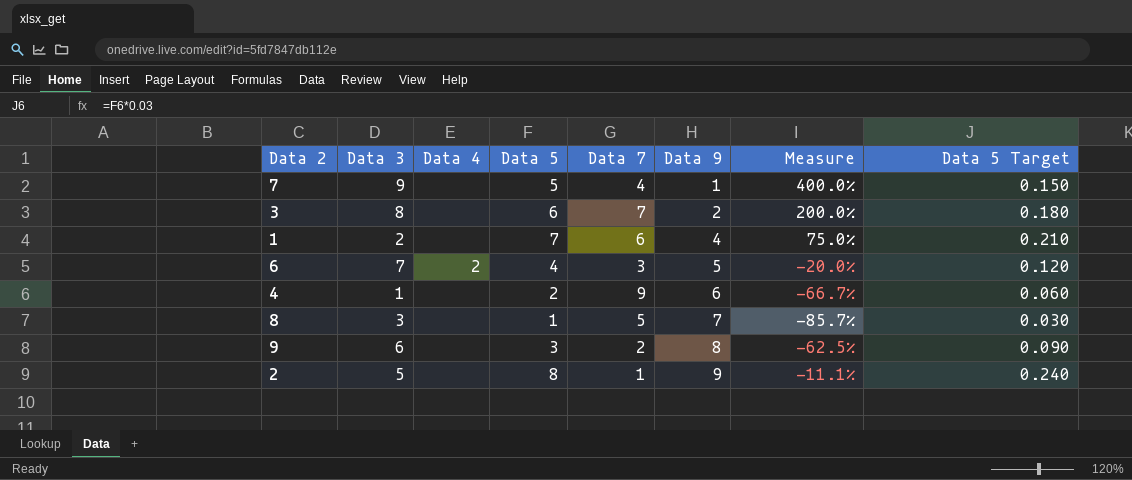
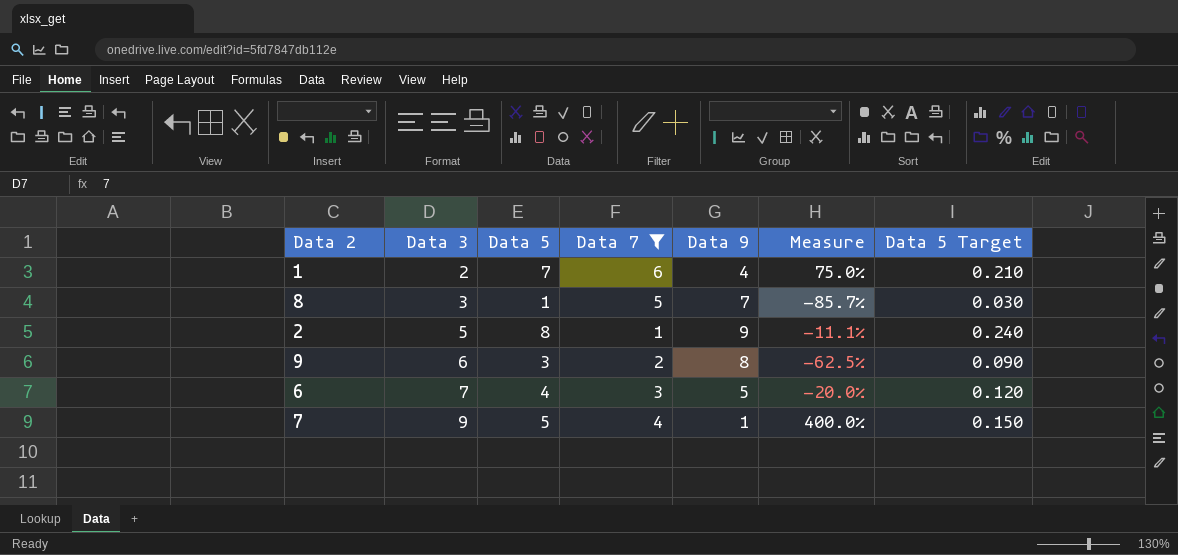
filter: none -> Data 7 <= 6
row order: Data 9 ascending -> Data 3 ascending
column Data 4 | position: 3 -> none

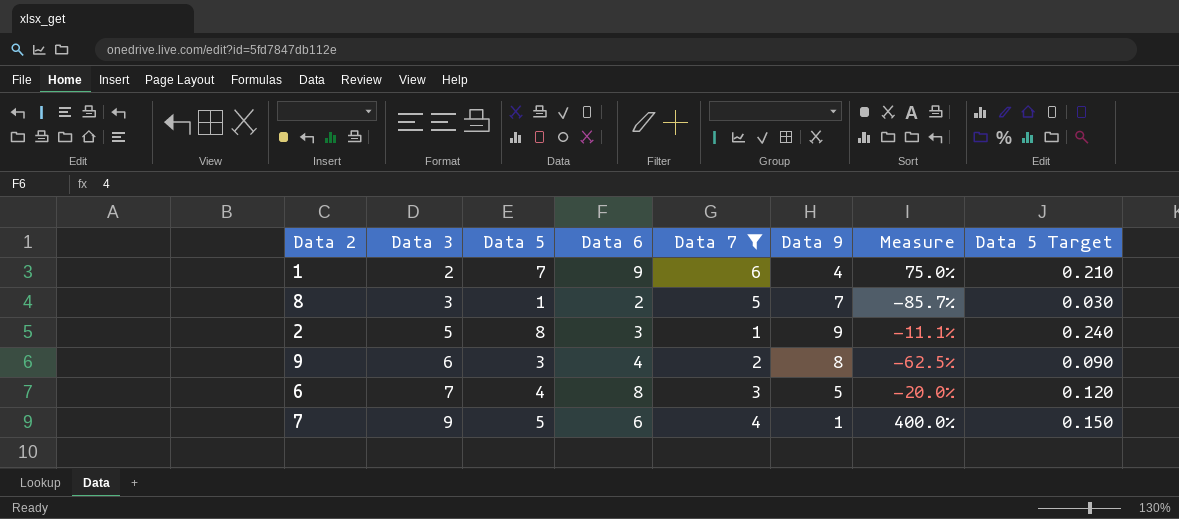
column Data 6 | position: none -> 4

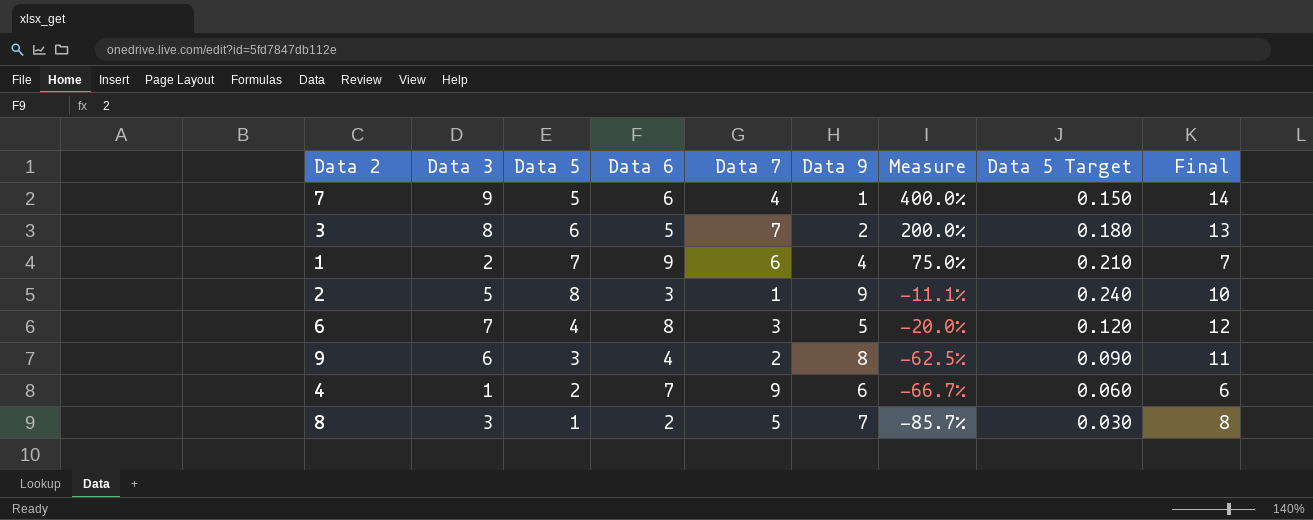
filter: Data 7 <= 6 -> none
row order: Data 3 ascending -> Measure descending
column Final | formula: none -> [Data 3] + 5

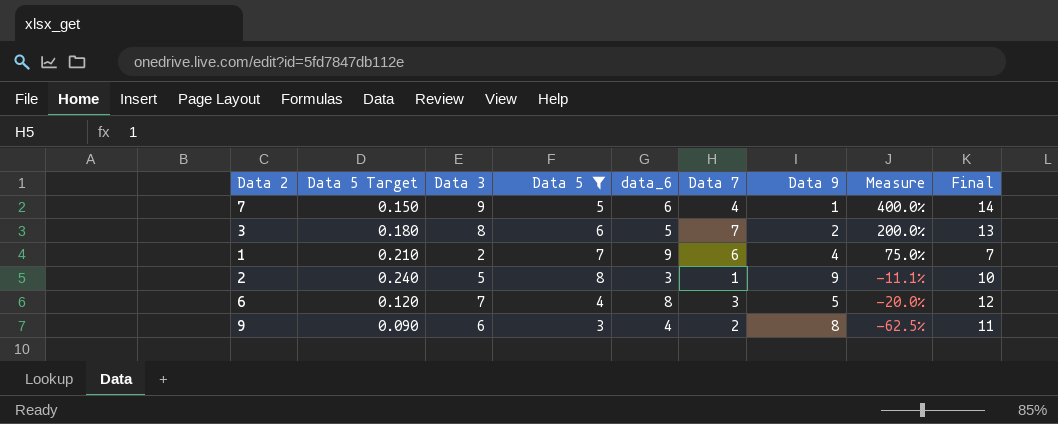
filter: none -> Data 5 >= 3
column Data 5 Target | position: 8 -> 2
column name: Data 6 -> data_6

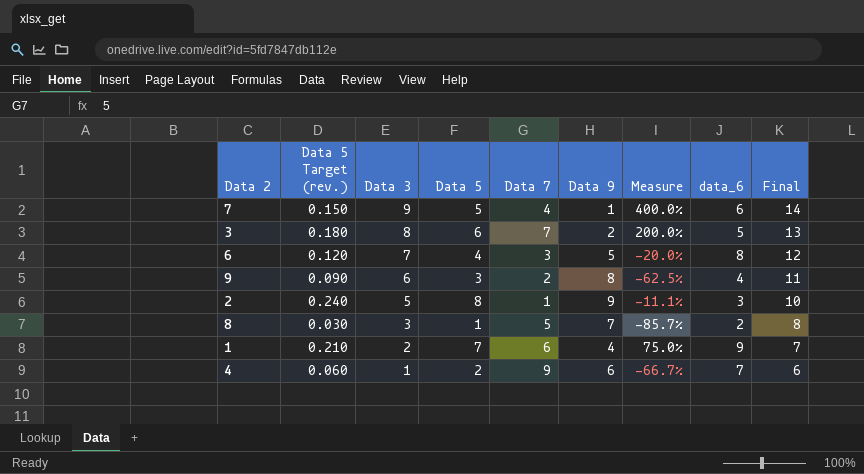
filter: Data 5 >= 3 -> none
row order: Measure descending -> Data 3 descending
column name: Data 5 Target -> Data 5 Target (rev.)
column data_6 | position: 5 -> 8

